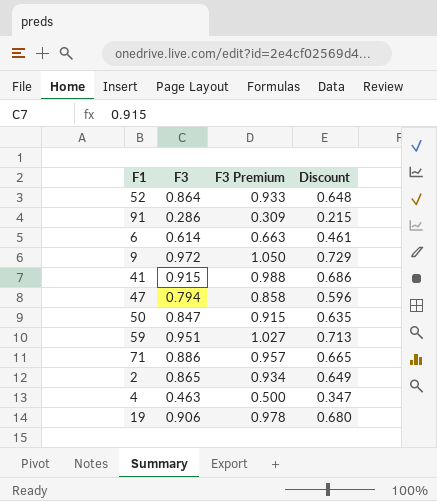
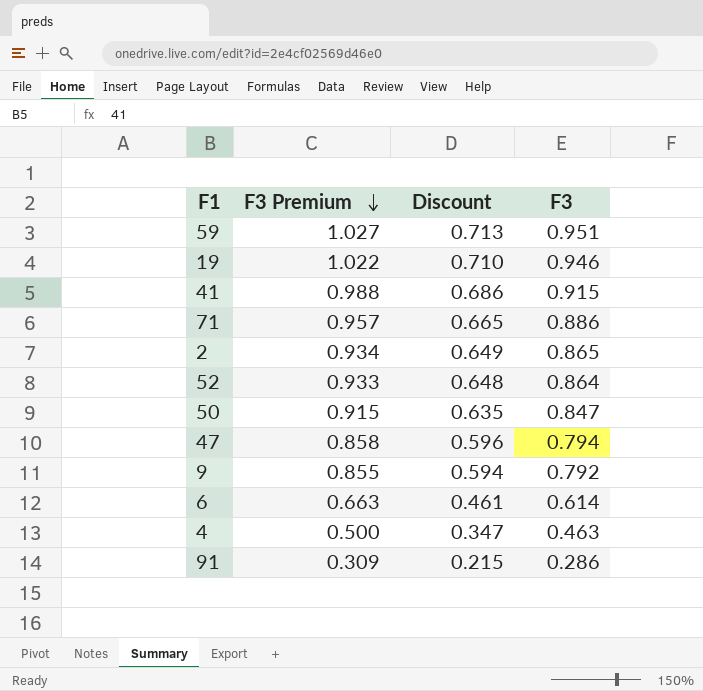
row order: none -> F3 Premium descending
column F3 | position: 2 -> 4
19 | F3 Premium: 0.978 -> 1.022
19 | Discount: 0.680 -> 0.710
19 | F3: 0.906 -> 0.946
9 | F3 Premium: 1.050 -> 0.855
9 | Discount: 0.729 -> 0.594
9 | F3: 0.972 -> 0.792

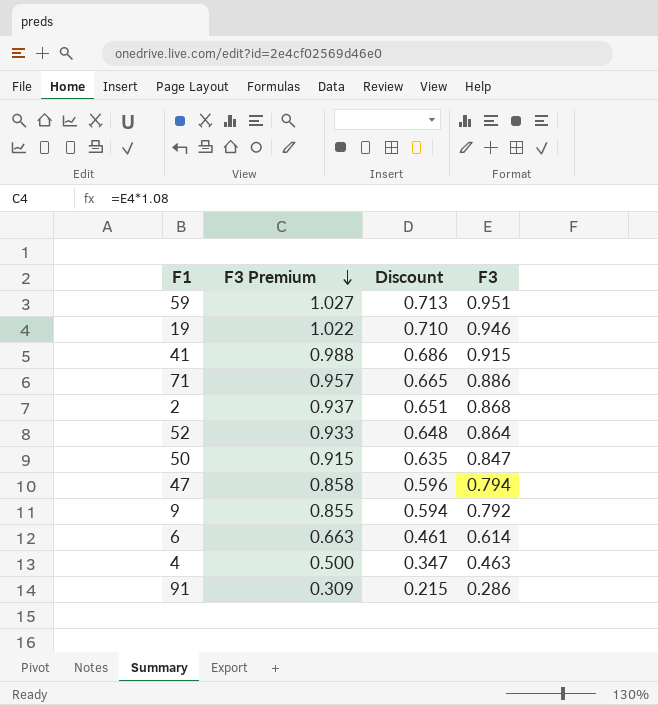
2 | F3 Premium: 0.934 -> 0.937
2 | Discount: 0.649 -> 0.651
2 | F3: 0.865 -> 0.868

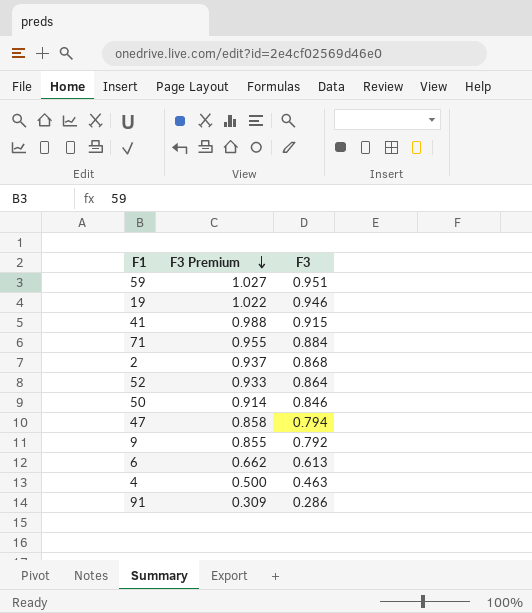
column Discount | formula: [F3] * 0.75 -> none
71 | F3 Premium: 0.957 -> 0.955
71 | F3: 0.886 -> 0.884
50 | F3 Premium: 0.915 -> 0.914
50 | F3: 0.847 -> 0.846
6 | F3 Premium: 0.663 -> 0.662
6 | F3: 0.614 -> 0.613

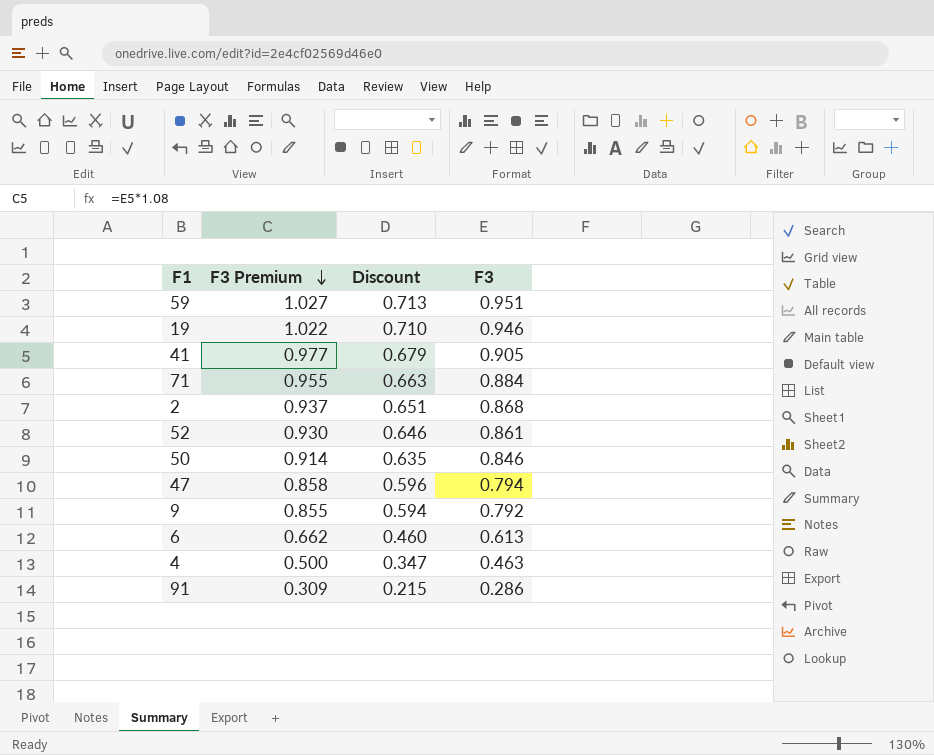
column Discount | formula: none -> [F3] * 0.75
41 | F3 Premium: 0.988 -> 0.977
41 | F3: 0.915 -> 0.905
52 | F3 Premium: 0.933 -> 0.930
52 | F3: 0.864 -> 0.861

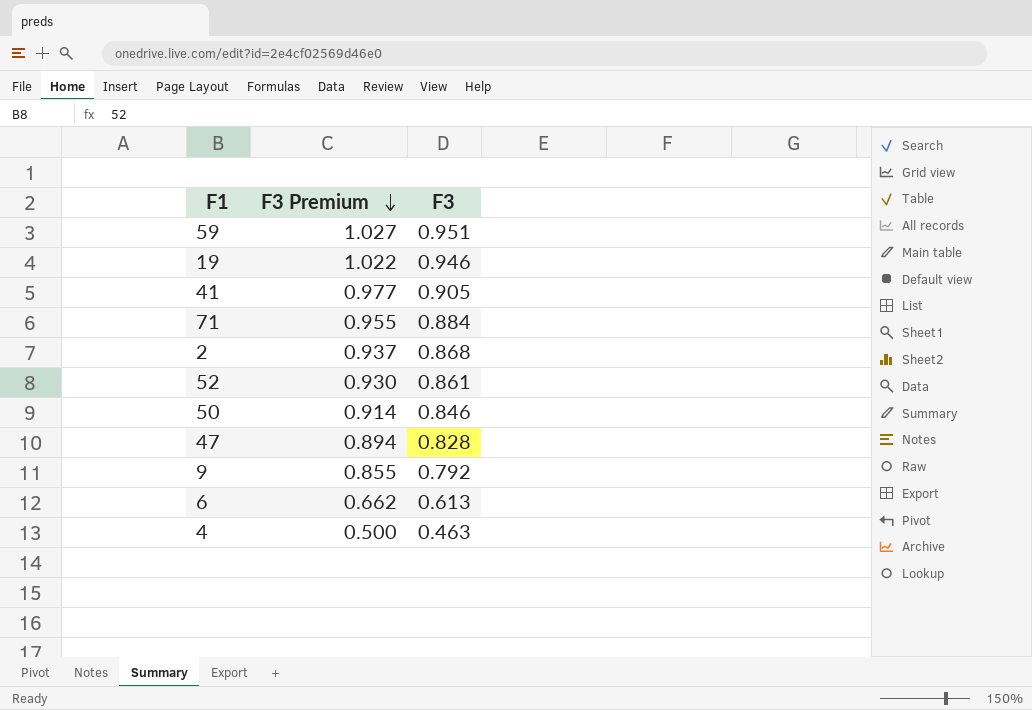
column Discount | formula: [F3] * 0.75 -> none
row 91: 0.309 | 0.215 | 0.286 -> none
47 | F3 Premium: 0.858 -> 0.894
47 | F3: 0.794 -> 0.828

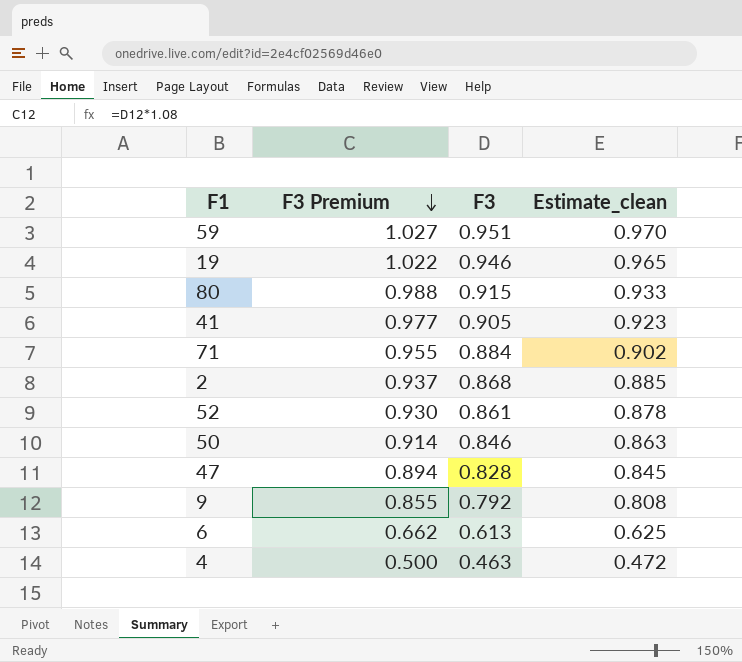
column Estimate_clean | formula: none -> [F3] * 1.02
row 80: none -> 0.988 | 0.915 | 0.933

